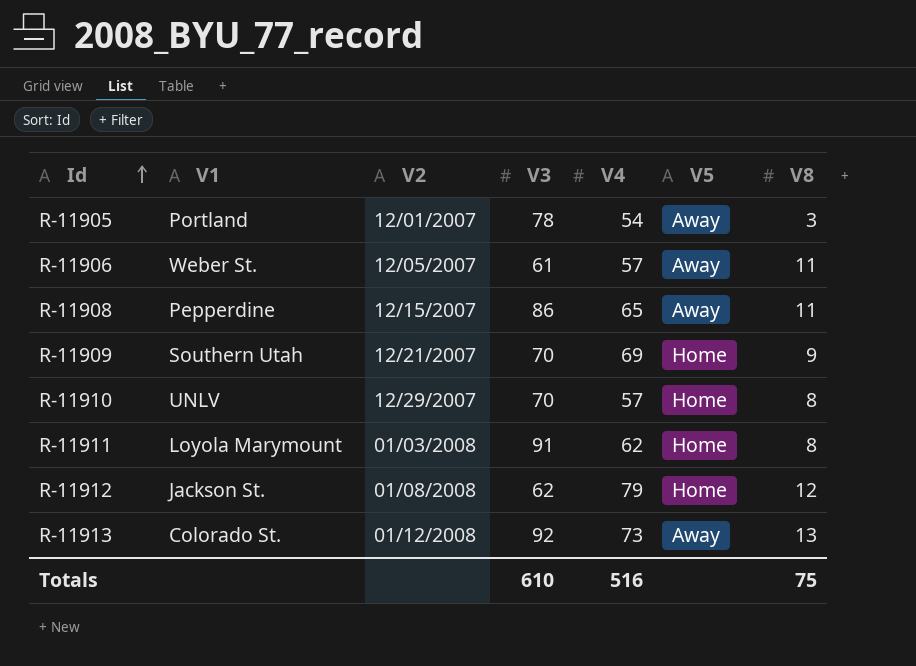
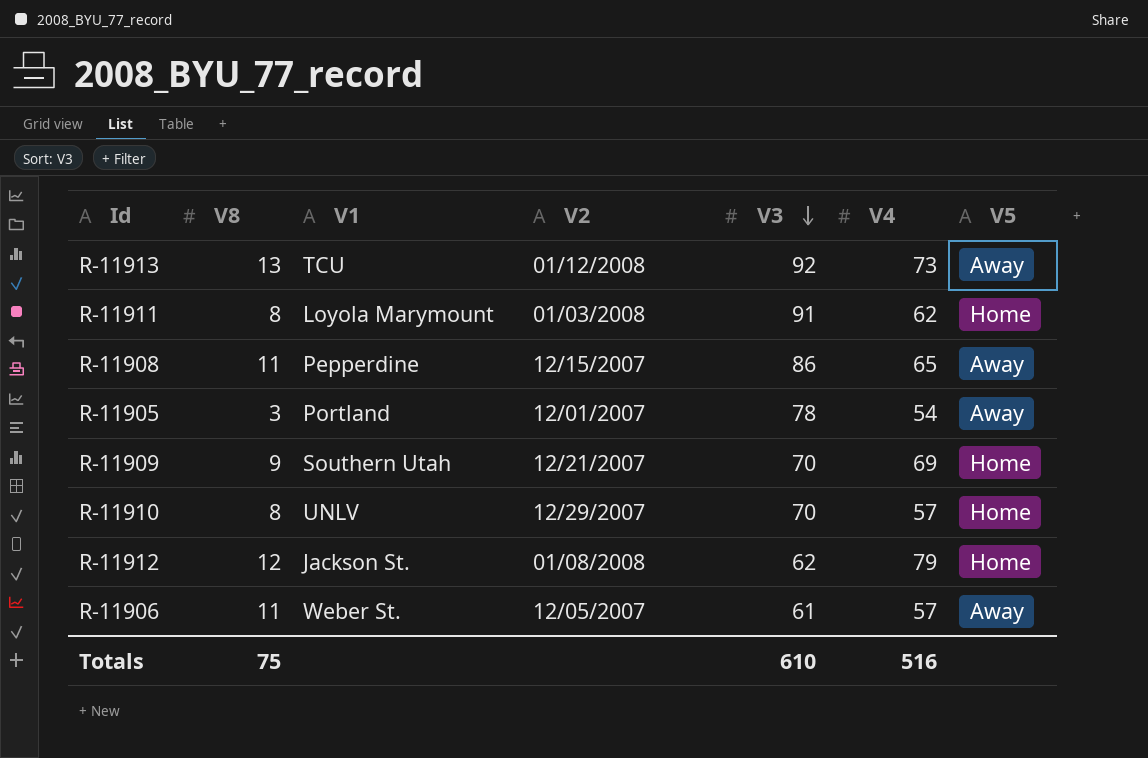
row order: Id ascending -> V3 descending
column V8 | position: 7 -> 2
R-11913 | V1: Colorado St. -> TCU

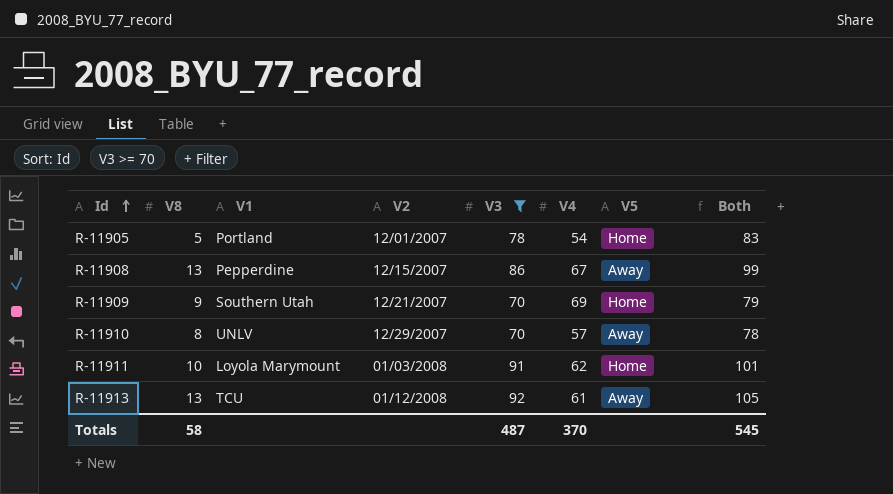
filter: none -> V3 >= 70
row order: V3 descending -> Id ascending
column Both | formula: none -> [V8] + [V3]
R-11905 | V8: 3 -> 5
R-11905 | V5: Away -> Home
R-11908 | V8: 11 -> 13
R-11908 | V4: 65 -> 67
R-11910 | V5: Home -> Away
R-11911 | V8: 8 -> 10
R-11913 | V4: 73 -> 61
Totals | V8: 75 -> 58
Totals | V3: 610 -> 487
Totals | V4: 516 -> 370

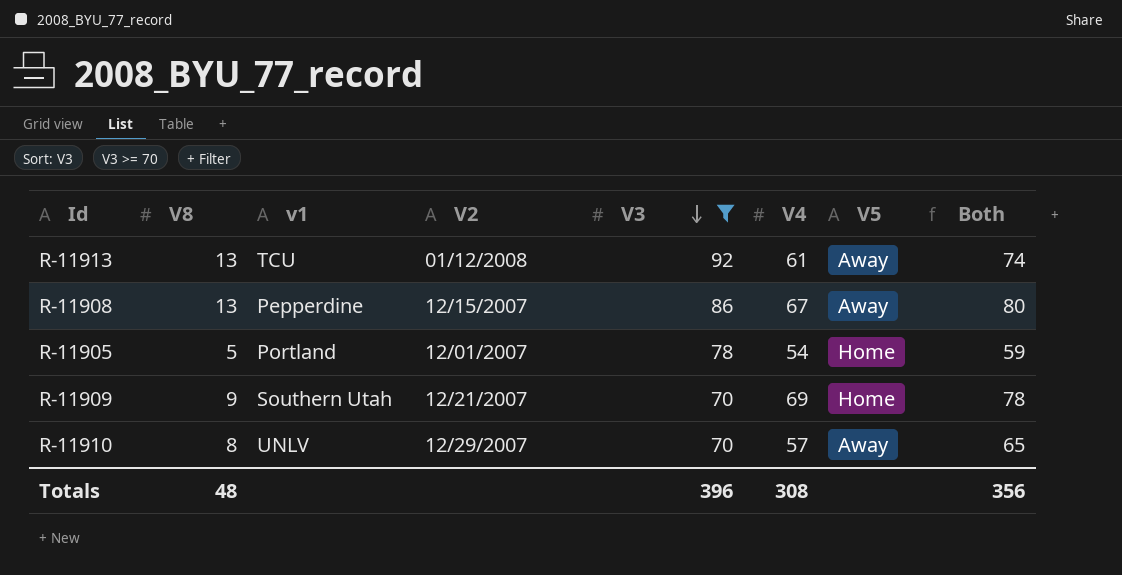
row order: Id ascending -> V3 descending
column name: V1 -> v1
column Both | formula: [V8] + [V3] -> [V8] + [V4]
row R-11911: 10 | Loyola Marymount | 01/03/2008 | 91 | 62 | Home | 101 -> none
Totals | V8: 58 -> 48
Totals | V3: 487 -> 396
Totals | V4: 370 -> 308
Totals | Both: 545 -> 356

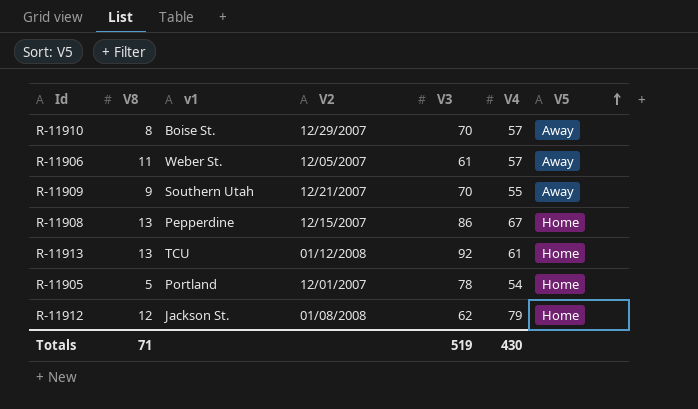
filter: V3 >= 70 -> none
row order: V3 descending -> V5 ascending
column Both | formula: [V8] + [V4] -> none
R-11910 | v1: UNLV -> Boise St.
R-11909 | V4: 69 -> 55
R-11909 | V5: Home -> Away
R-11908 | V5: Away -> Home
R-11913 | V5: Away -> Home
Totals | V8: 48 -> 71
Totals | V3: 396 -> 519
Totals | V4: 308 -> 430

